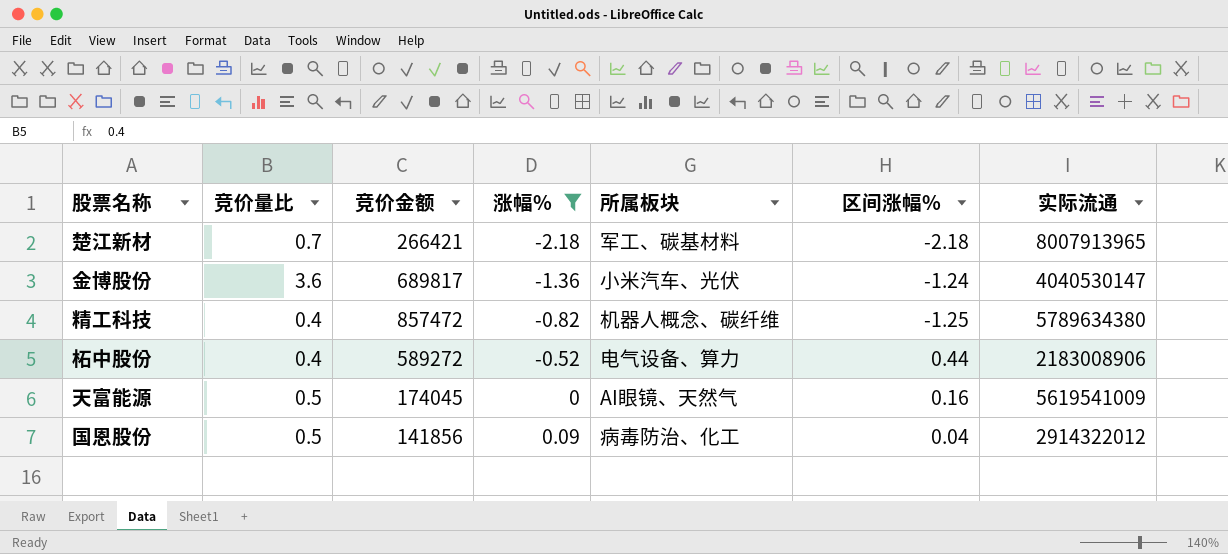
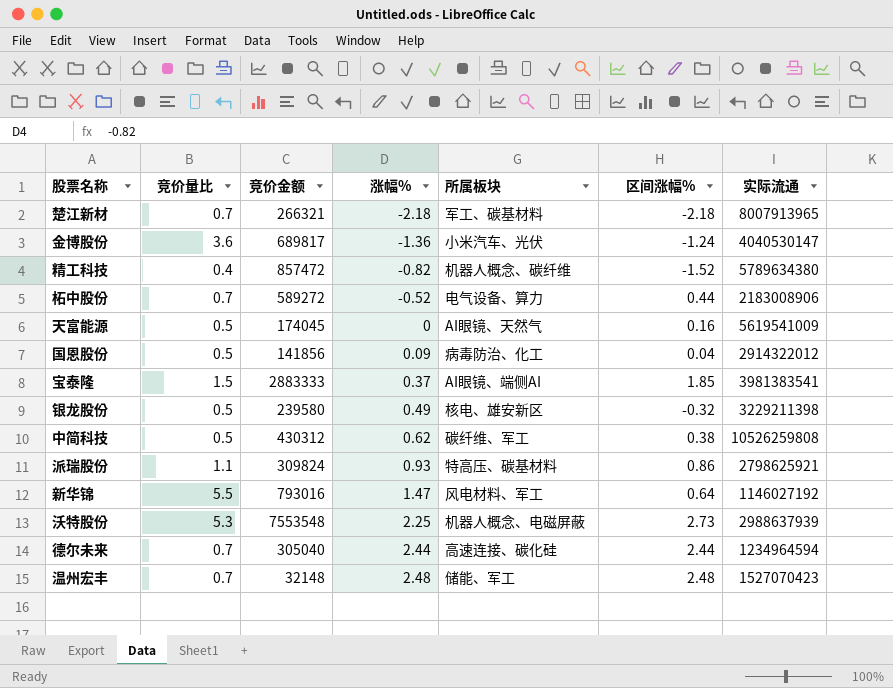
filter: 涨幅% <= 0.09 -> none
楚江新材 | 竞价金额: 266421 -> 266321
精工科技 | 区间涨幅%: -1.25 -> -1.52
柘中股份 | 竞价量比: 0.4 -> 0.7

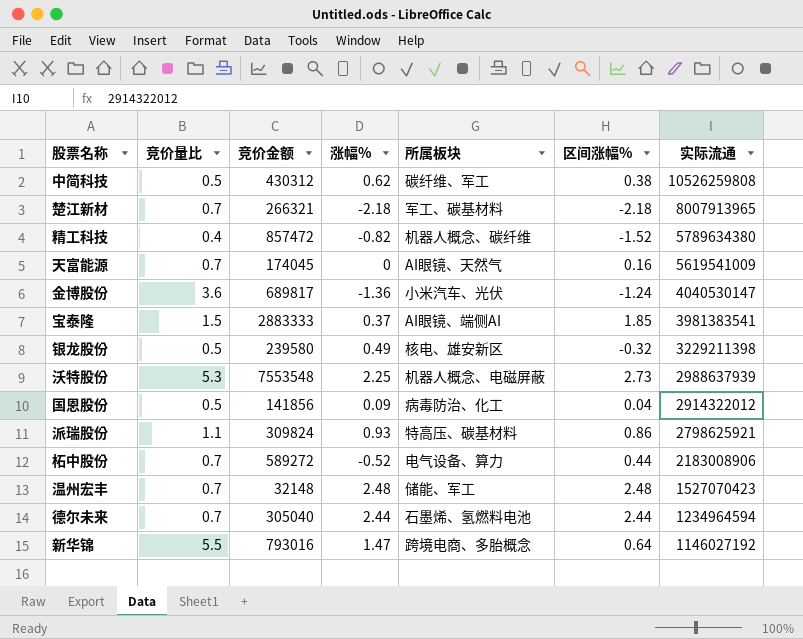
row order: 涨幅% ascending -> 实际流通 descending
天富能源 | 竞价量比: 0.5 -> 0.7
德尔未来 | 所属板块: 高速连接、碳化硅 -> 石墨烯、氢燃料电池
新华锦 | 所属板块: 风电材料、军工 -> 跨境电商、多胎概念

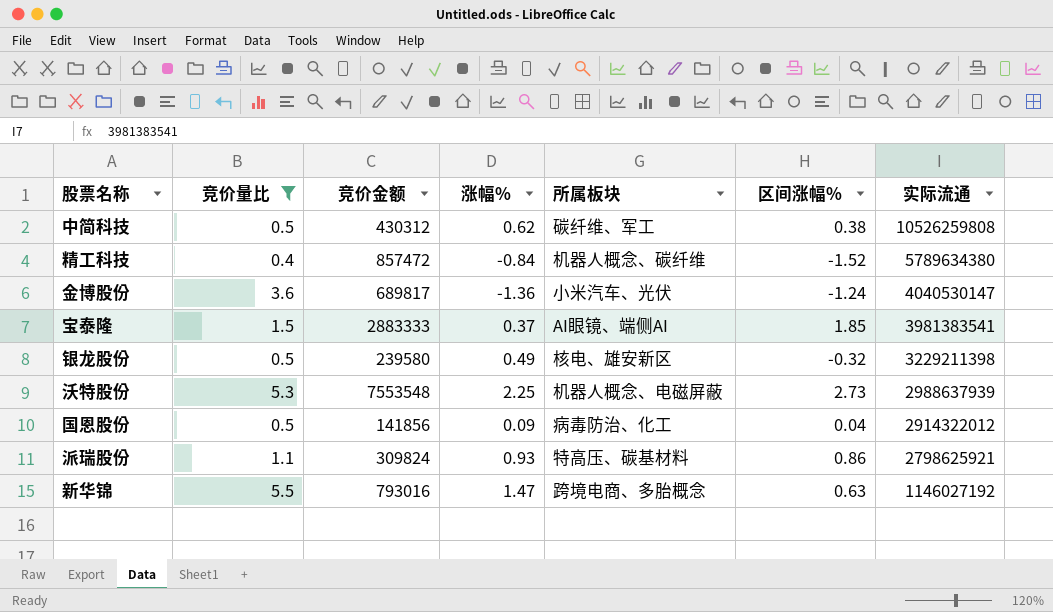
filter: none -> 竞价量比 != 0.7
精工科技 | 涨幅%: -0.82 -> -0.84
新华锦 | 区间涨幅%: 0.64 -> 0.63

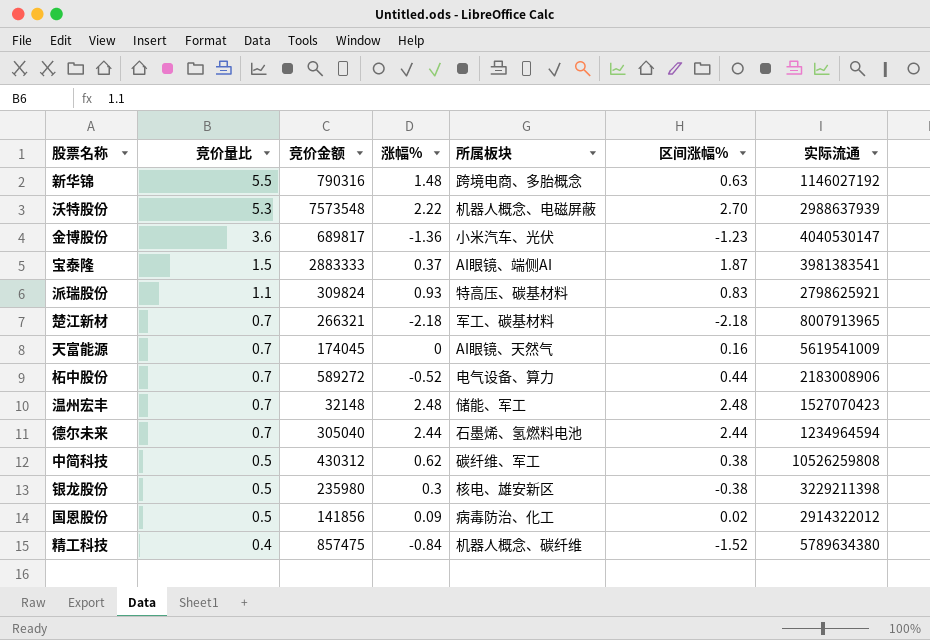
filter: 竞价量比 != 0.7 -> none
row order: 实际流通 descending -> 竞价量比 descending
新华锦 | 竞价金额: 793016 -> 790316
新华锦 | 涨幅%: 1.47 -> 1.48
沃特股份 | 竞价金额: 7553548 -> 7573548
沃特股份 | 涨幅%: 2.25 -> 2.22
沃特股份 | 区间涨幅%: 2.73 -> 2.70
金博股份 | 区间涨幅%: -1.24 -> -1.23
宝泰隆 | 区间涨幅%: 1.85 -> 1.87
派瑞股份 | 区间涨幅%: 0.86 -> 0.83
银龙股份 | 竞价金额: 239580 -> 235980
银龙股份 | 涨幅%: 0.49 -> 0.3
银龙股份 | 区间涨幅%: -0.32 -> -0.38
国恩股份 | 区间涨幅%: 0.04 -> 0.02
精工科技 | 竞价金额: 857472 -> 857475

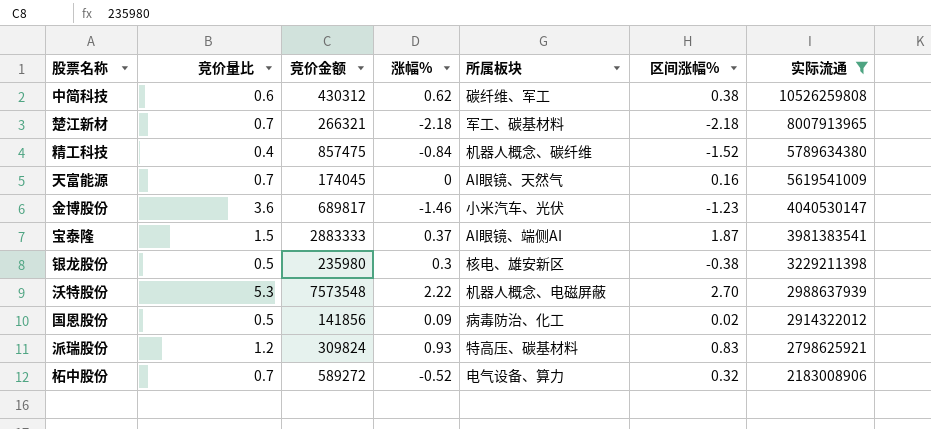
filter: none -> 实际流通 >= 2183008906
row order: 竞价量比 descending -> 实际流通 descending
中简科技 | 竞价量比: 0.5 -> 0.6
金博股份 | 涨幅%: -1.36 -> -1.46
派瑞股份 | 竞价量比: 1.1 -> 1.2
柘中股份 | 区间涨幅%: 0.44 -> 0.32

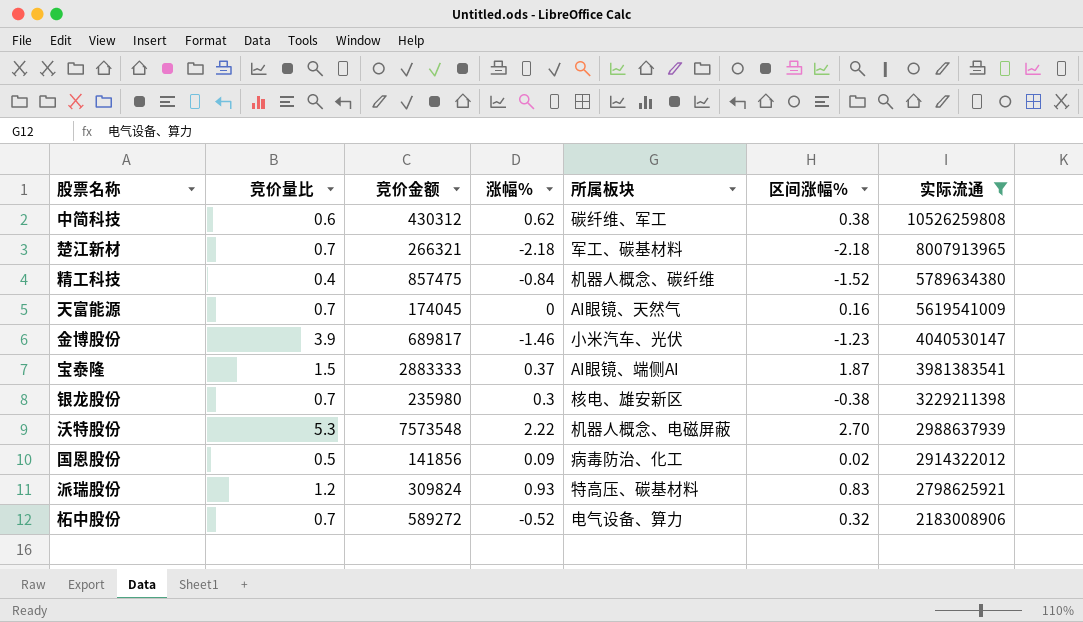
金博股份 | 竞价量比: 3.6 -> 3.9
银龙股份 | 竞价量比: 0.5 -> 0.7

